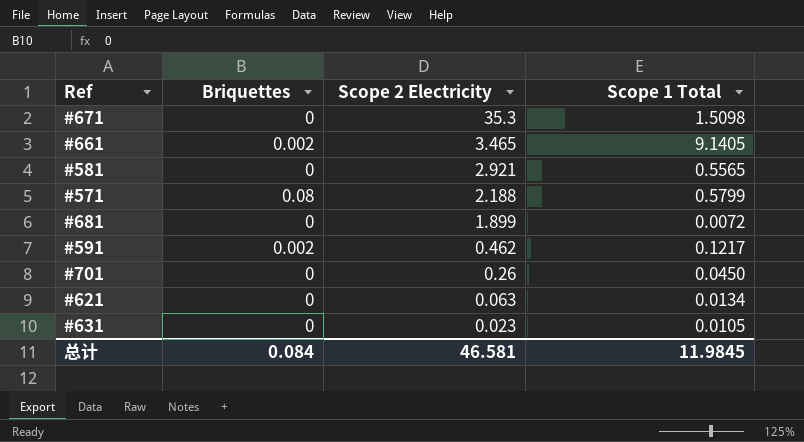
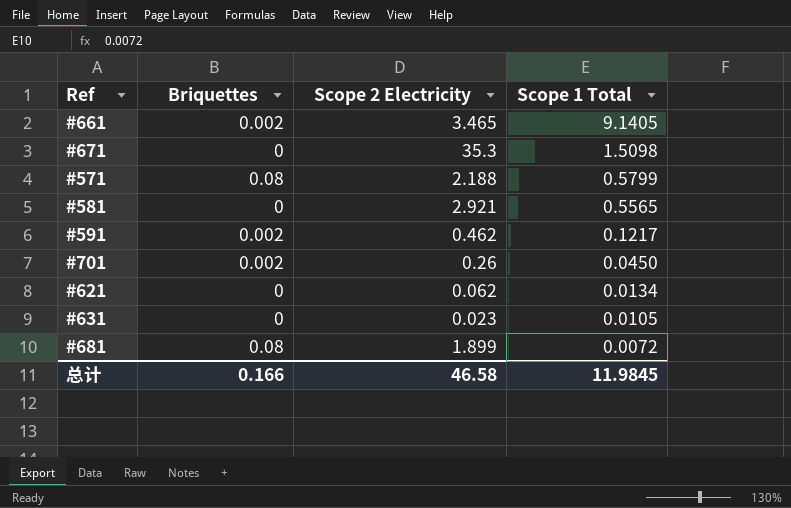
row order: Scope 2 Electricity descending -> Scope 1 Total descending
#701 | Briquettes: 0 -> 0.002
#621 | Scope 2 Electricity: 0.063 -> 0.062
#681 | Briquettes: 0 -> 0.08
总计 | Briquettes: 0.084 -> 0.166
总计 | Scope 2 Electricity: 46.581 -> 46.58

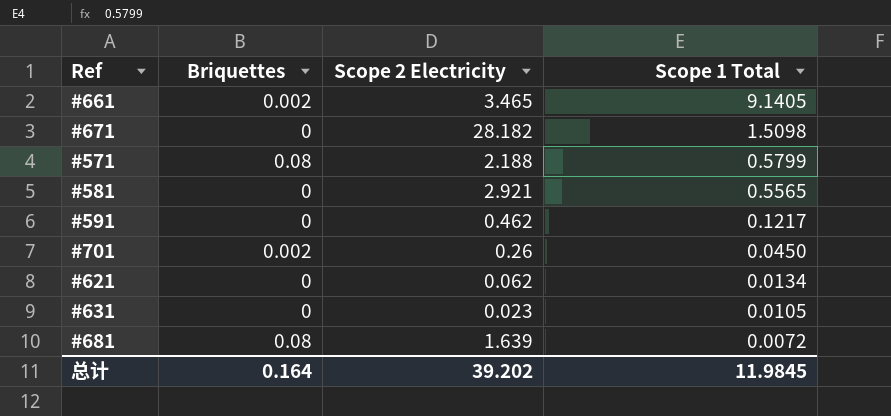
#671 | Scope 2 Electricity: 35.3 -> 28.182
#591 | Briquettes: 0.002 -> 0
#681 | Scope 2 Electricity: 1.899 -> 1.639
总计 | Briquettes: 0.166 -> 0.164
总计 | Scope 2 Electricity: 46.58 -> 39.202

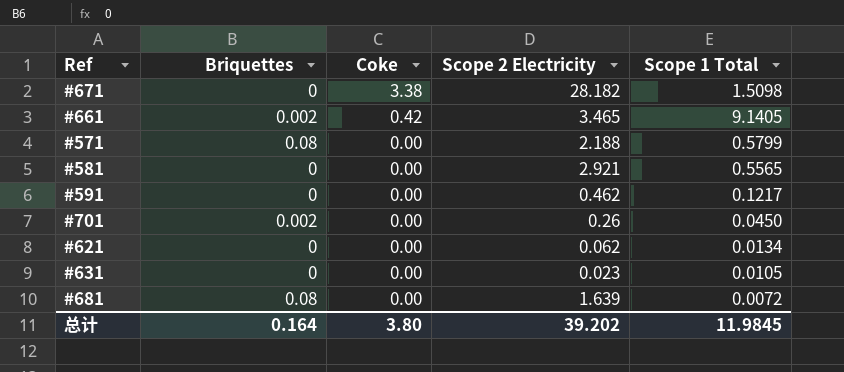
row order: Scope 1 Total descending -> Coke descending
column Coke | position: none -> 3

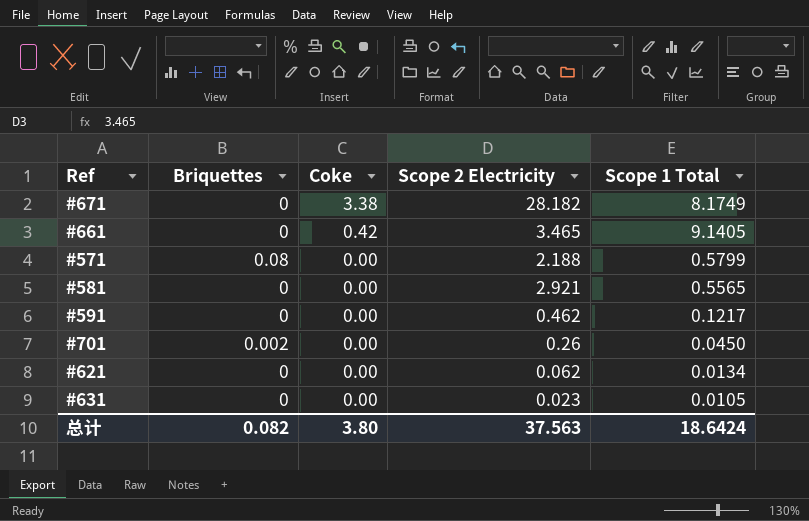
row #681: 0.08 | 0.00 | 1.639 | 0.0072 -> none
#671 | Scope 1 Total: 1.5098 -> 8.1749
#661 | Briquettes: 0.002 -> 0
总计 | Briquettes: 0.164 -> 0.082
总计 | Scope 2 Electricity: 39.202 -> 37.563
总计 | Scope 1 Total: 11.9845 -> 18.6424

